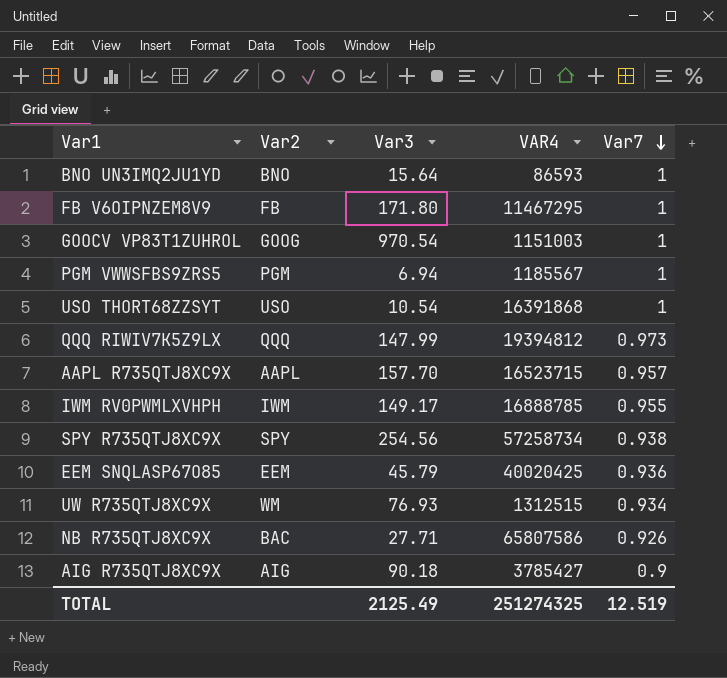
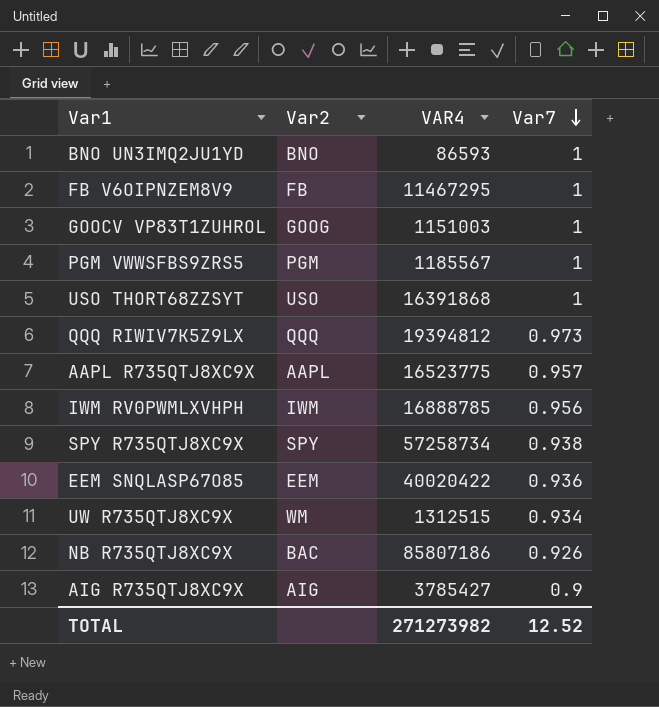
column Var3 | position: 3 -> none
AAPL R735QTJ8XC9X | VAR4: 16523715 -> 16523775
IWM RV0PWMLXVHPH | Var7: 0.955 -> 0.956
EEM SNQLASP67O85 | VAR4: 40020425 -> 40020422
NB R735QTJ8XC9X | VAR4: 65807586 -> 85807186
TOTAL | VAR4: 251274325 -> 271273982
TOTAL | Var7: 12.519 -> 12.52

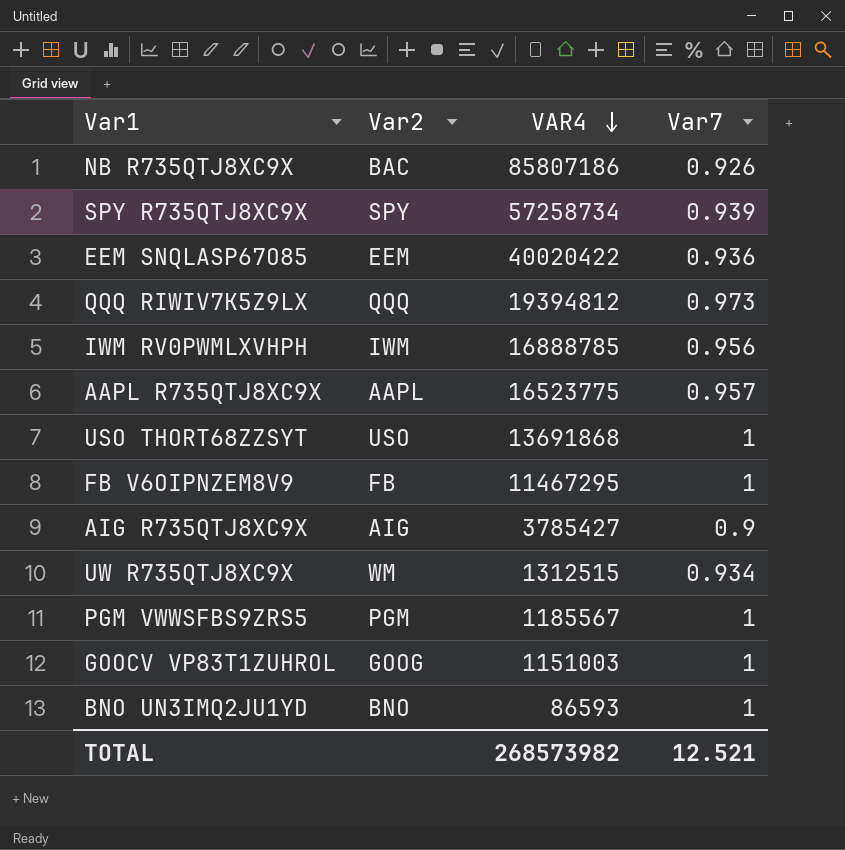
row order: Var7 descending -> VAR4 descending
SPY R735QTJ8XC9X | Var7: 0.938 -> 0.939
USO THORT68ZZSYT | VAR4: 16391868 -> 13691868
TOTAL | VAR4: 271273982 -> 268573982
TOTAL | Var7: 12.52 -> 12.521

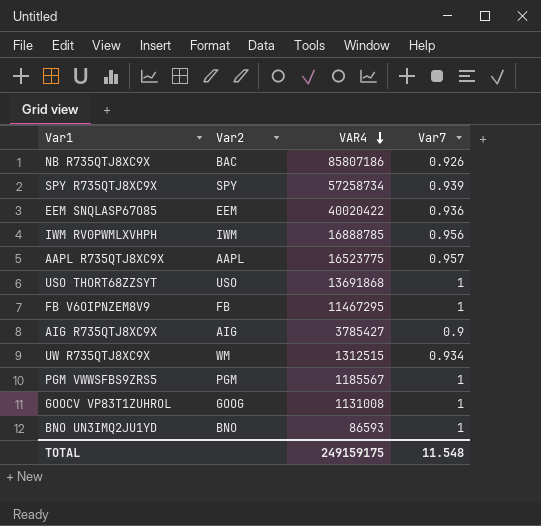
row QQQ RIWIV7K5Z9LX: QQQ | 19394812 | 0.973 -> none
GOOCV VP83T1ZUHROL | VAR4: 1151003 -> 1131008
TOTAL | VAR4: 268573982 -> 249159175
TOTAL | Var7: 12.521 -> 11.548

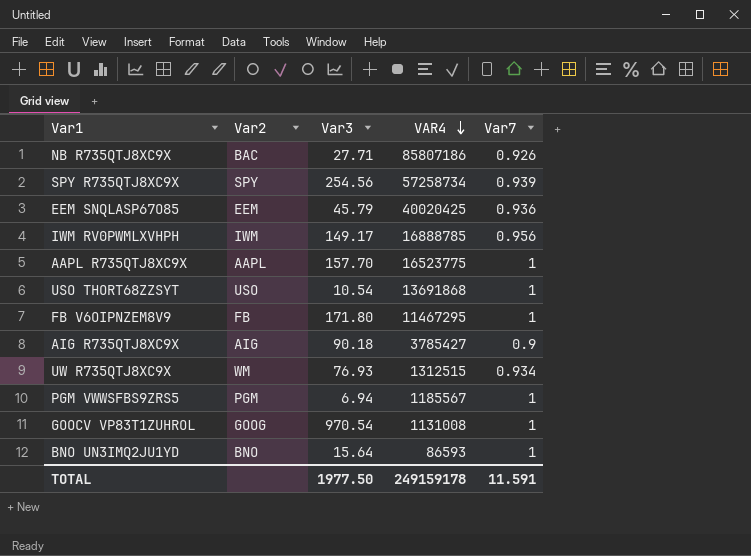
column Var3 | position: none -> 3
EEM SNQLASP67O85 | VAR4: 40020422 -> 40020425
AAPL R735QTJ8XC9X | Var7: 0.957 -> 1
TOTAL | VAR4: 249159175 -> 249159178
TOTAL | Var7: 11.548 -> 11.591

